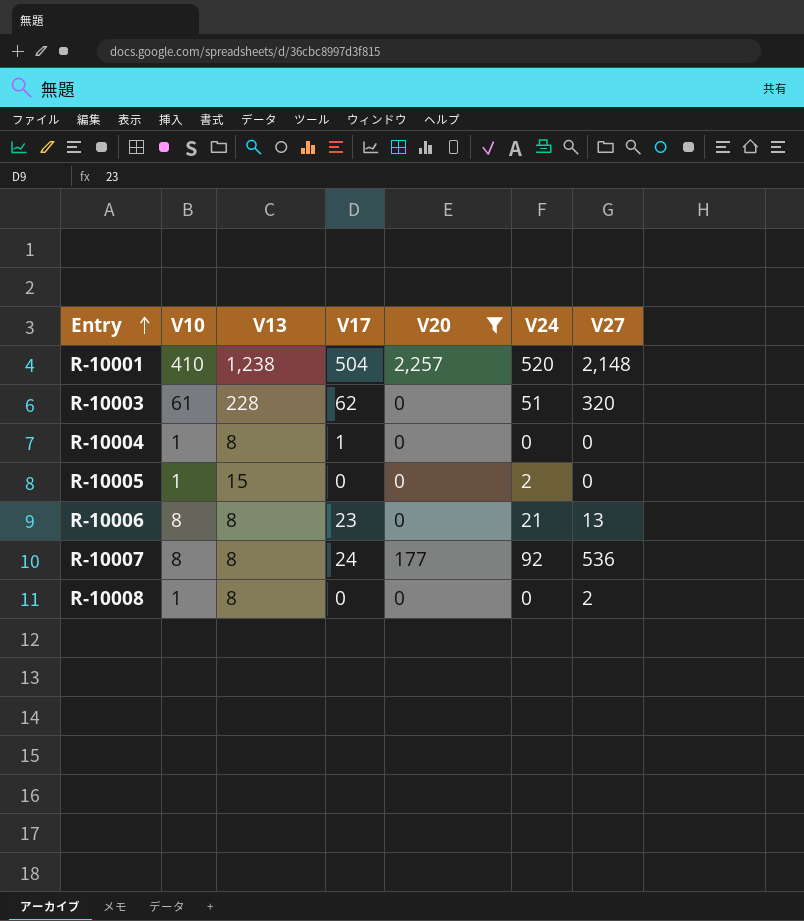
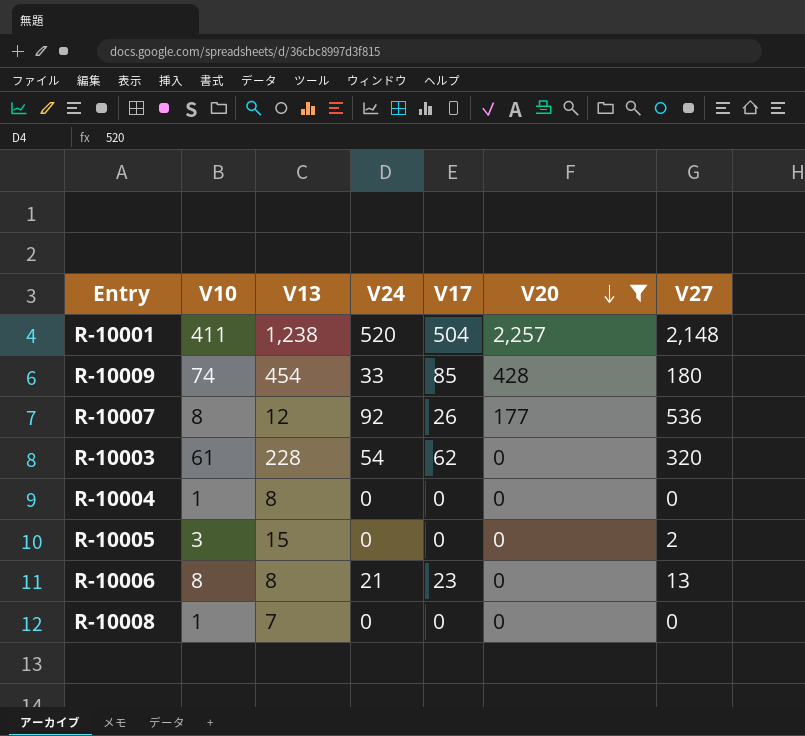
row order: Entry ascending -> V20 descending
column V24 | position: 6 -> 4
R-10001 | V10: 410 -> 411
row R-10009: none -> 74 | 454 | 33 | 85 | 428 | 180
R-10007 | V13: 8 -> 12
R-10007 | V17: 24 -> 26
R-10003 | V24: 51 -> 54
R-10004 | V17: 1 -> 0
R-10005 | V10: 1 -> 3
R-10005 | V24: 2 -> 0
R-10005 | V27: 0 -> 2
R-10008 | V13: 8 -> 7
R-10008 | V27: 2 -> 0

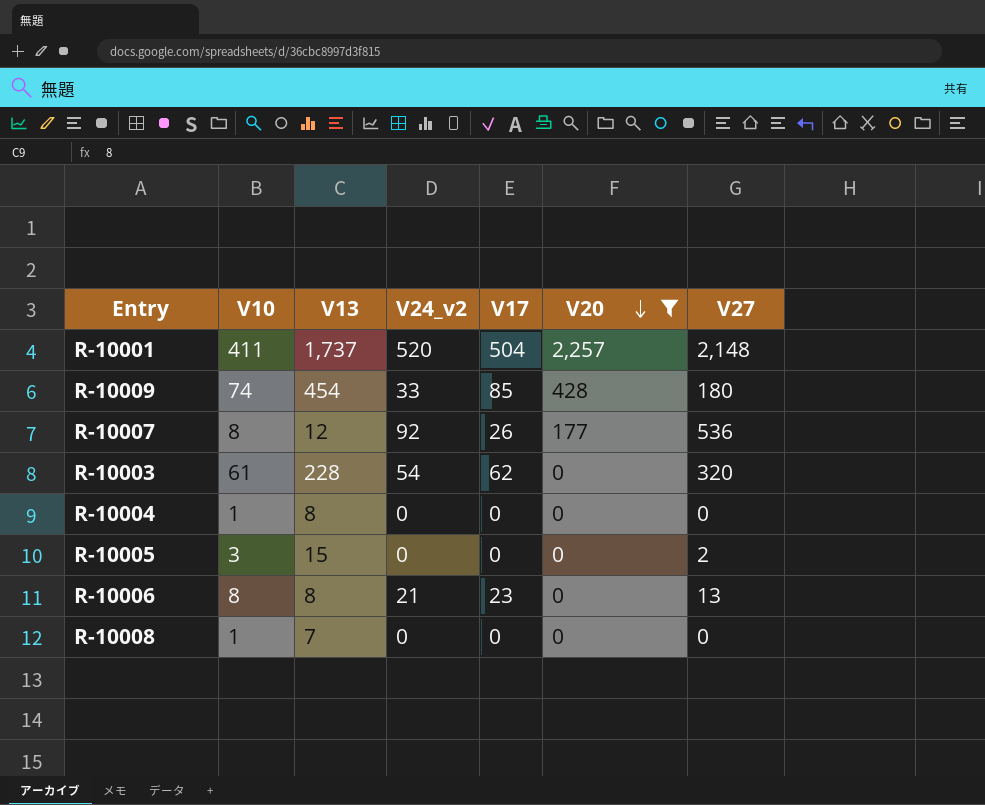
column name: V24 -> V24_v2
R-10001 | V13: 1,238 -> 1,737

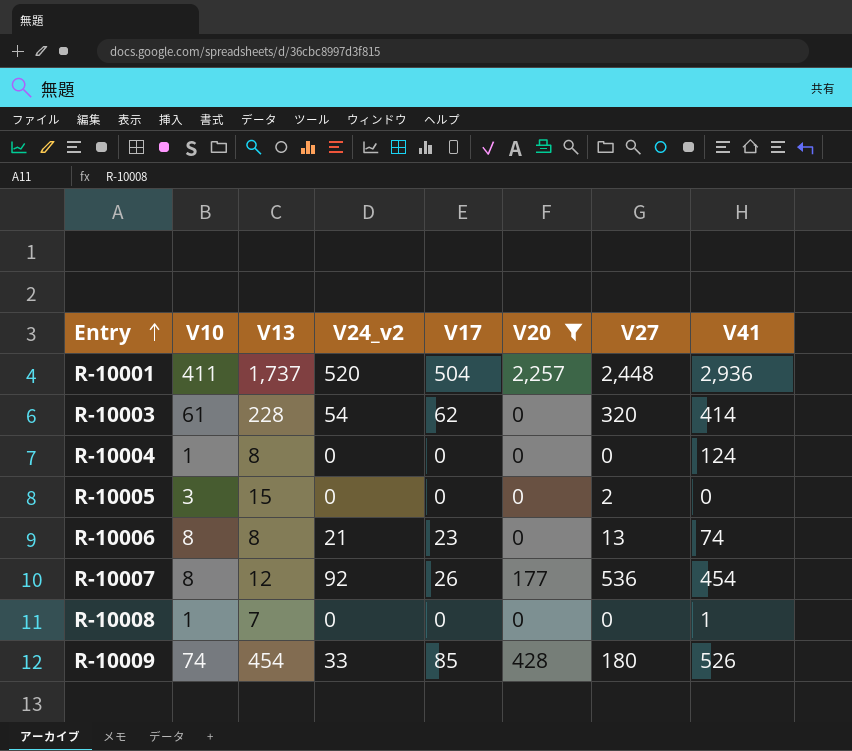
row order: V20 descending -> Entry ascending
column V41 | position: none -> 8
R-10001 | V27: 2,148 -> 2,448

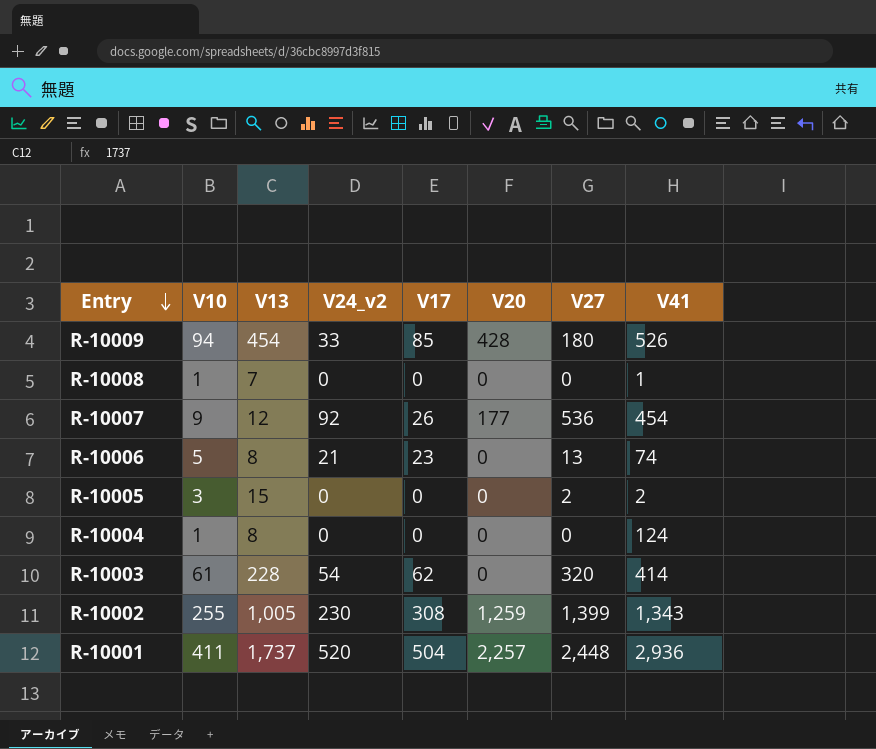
filter: V20 != 1,259 -> none
row order: Entry ascending -> Entry descending
R-10009 | V10: 74 -> 94
R-10007 | V10: 8 -> 9
R-10006 | V10: 8 -> 5
R-10005 | V41: 0 -> 2

